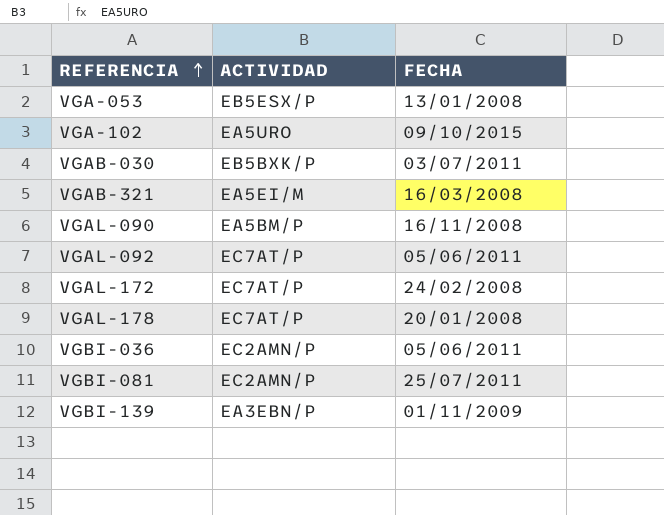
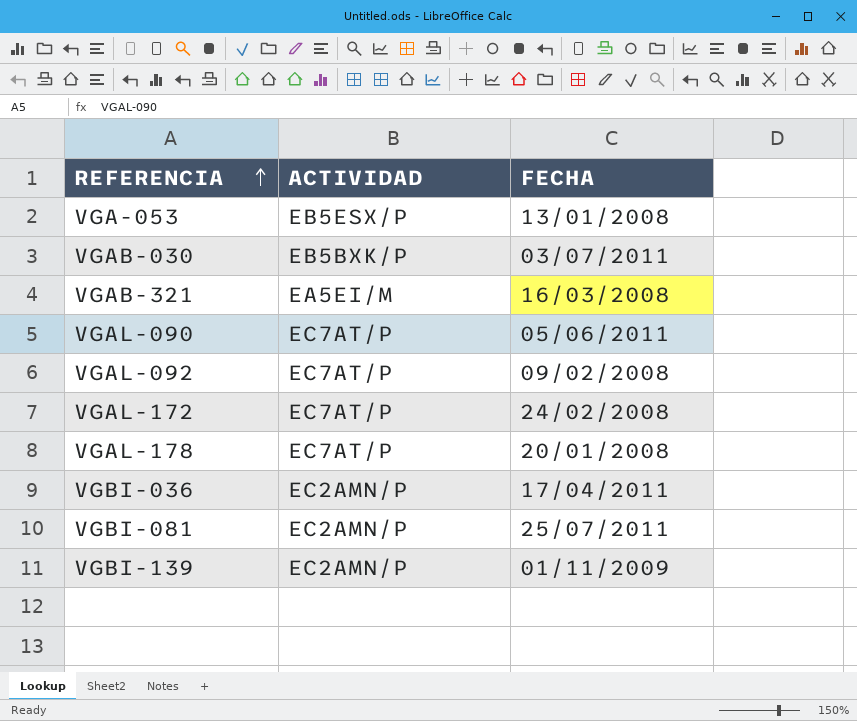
row VGA-102: EA5URO | 09/10/2015 -> none
VGAL-090 | ACTIVIDAD: EA5BM/P -> EC7AT/P
VGAL-090 | FECHA: 16/11/2008 -> 05/06/2011
VGAL-092 | FECHA: 05/06/2011 -> 09/02/2008
VGBI-036 | FECHA: 05/06/2011 -> 17/04/2011
VGBI-139 | ACTIVIDAD: EA3EBN/P -> EC2AMN/P

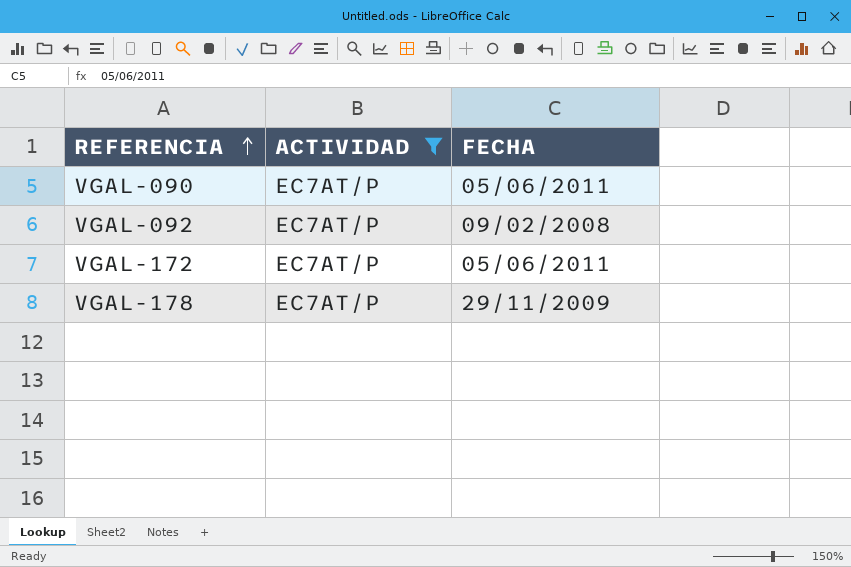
filter: none -> ACTIVIDAD = EC7AT/P
VGAL-172 | FECHA: 24/02/2008 -> 05/06/2011
VGAL-178 | FECHA: 20/01/2008 -> 29/11/2009

